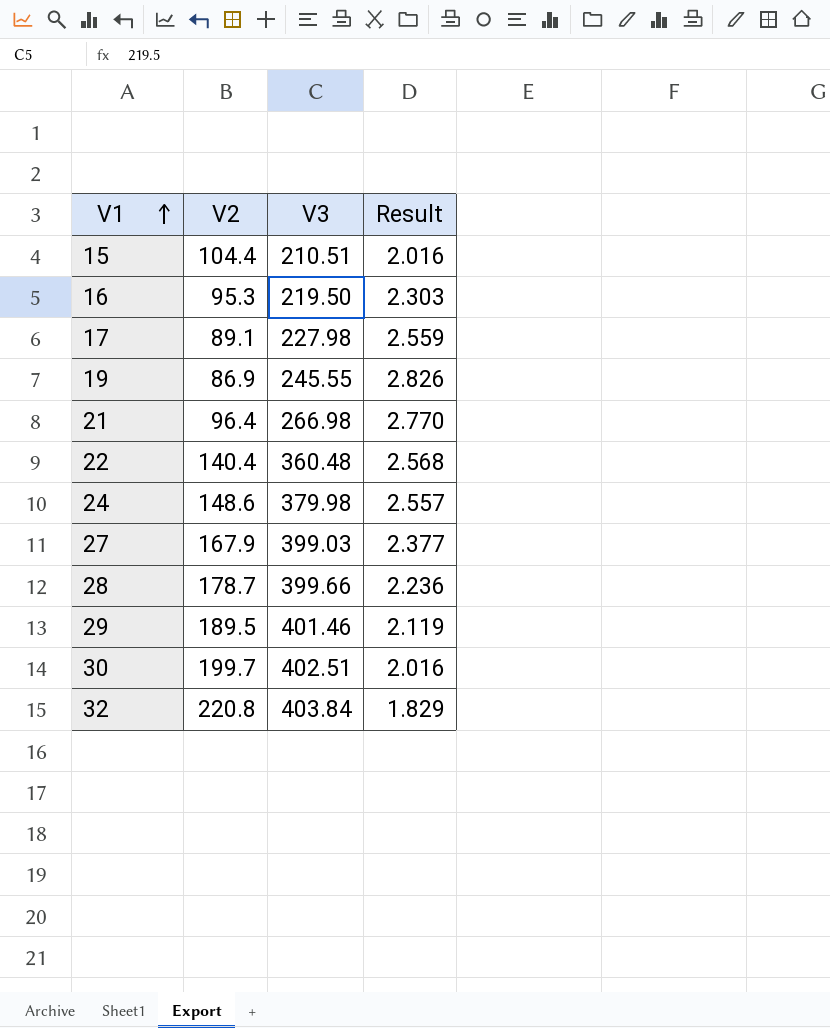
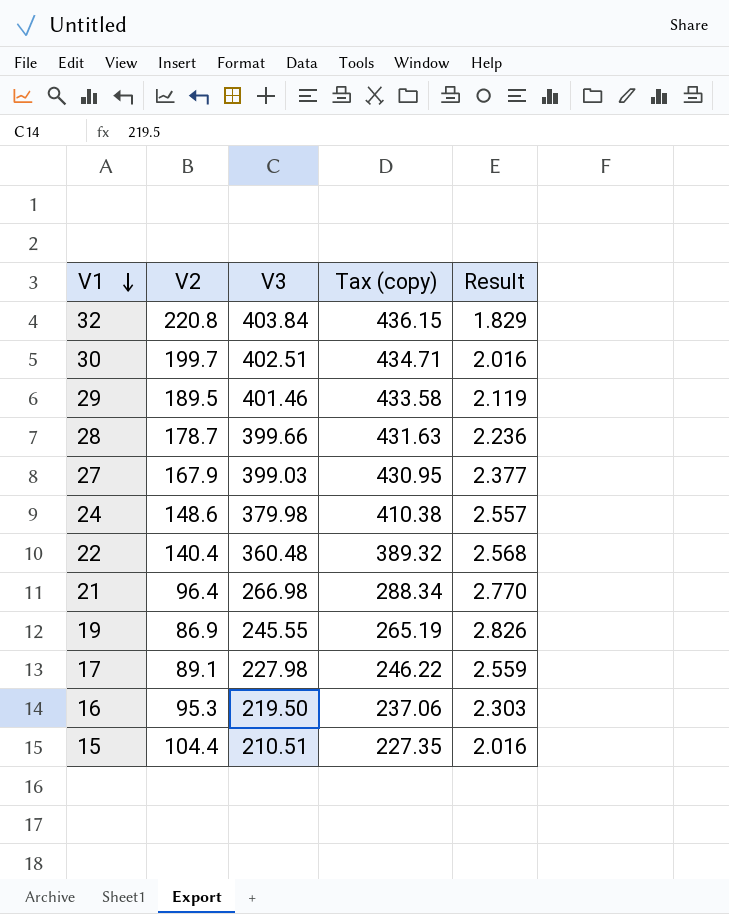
row order: V1 ascending -> V1 descending
column Tax (copy) | formula: none -> [V3] * 1.08

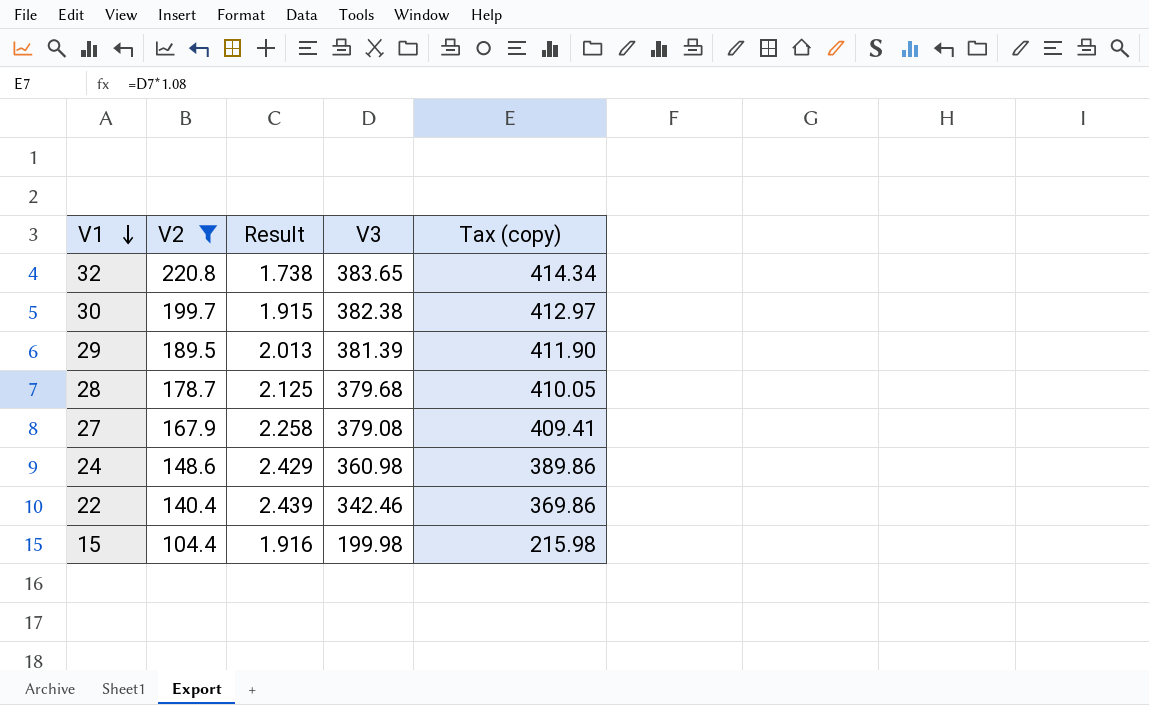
filter: none -> V2 >= 104.4
column Result | position: 5 -> 3
32 | Result: 1.829 -> 1.738
32 | V3: 403.84 -> 383.65
32 | Tax (copy): 436.15 -> 414.34
30 | Result: 2.016 -> 1.915
30 | V3: 402.51 -> 382.38
30 | Tax (copy): 434.71 -> 412.97
29 | Result: 2.119 -> 2.013
29 | V3: 401.46 -> 381.39
29 | Tax (copy): 433.58 -> 411.90
28 | Result: 2.236 -> 2.125
28 | V3: 399.66 -> 379.68
28 | Tax (copy): 431.63 -> 410.05
27 | Result: 2.377 -> 2.258
27 | V3: 399.03 -> 379.08
27 | Tax (copy): 430.95 -> 409.41
24 | Result: 2.557 -> 2.429
24 | V3: 379.98 -> 360.98
24 | Tax (copy): 410.38 -> 389.86
22 | Result: 2.568 -> 2.439
22 | V3: 360.48 -> 342.46
22 | Tax (copy): 389.32 -> 369.86
15 | Result: 2.016 -> 1.916
15 | V3: 210.51 -> 199.98
15 | Tax (copy): 227.35 -> 215.98

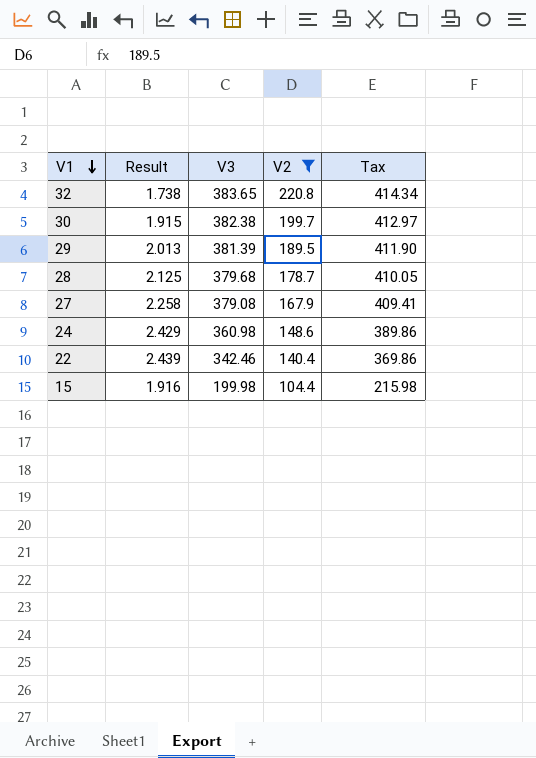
column V2 | position: 2 -> 4
column name: Tax (copy) -> Tax

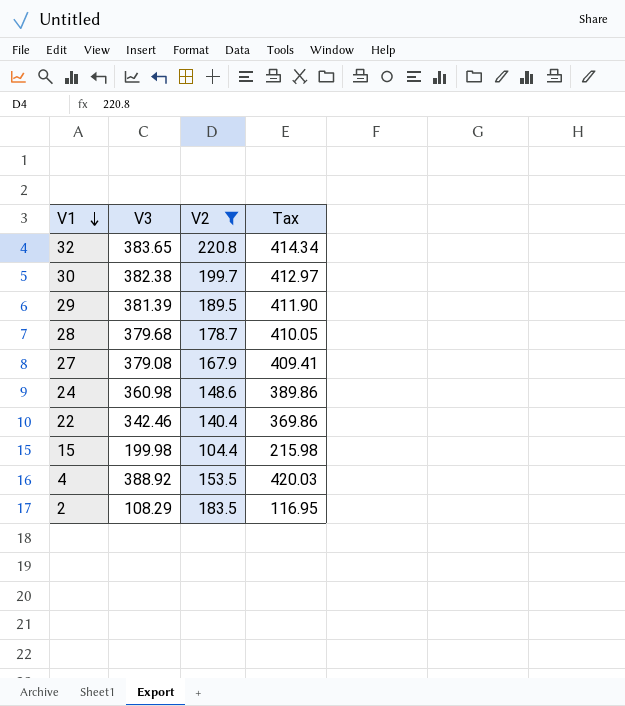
column Result | formula: [V3] / [V2] -> none
row 4: none -> 388.92 | 153.5 | 420.03
row 2: none -> 108.29 | 183.5 | 116.95

